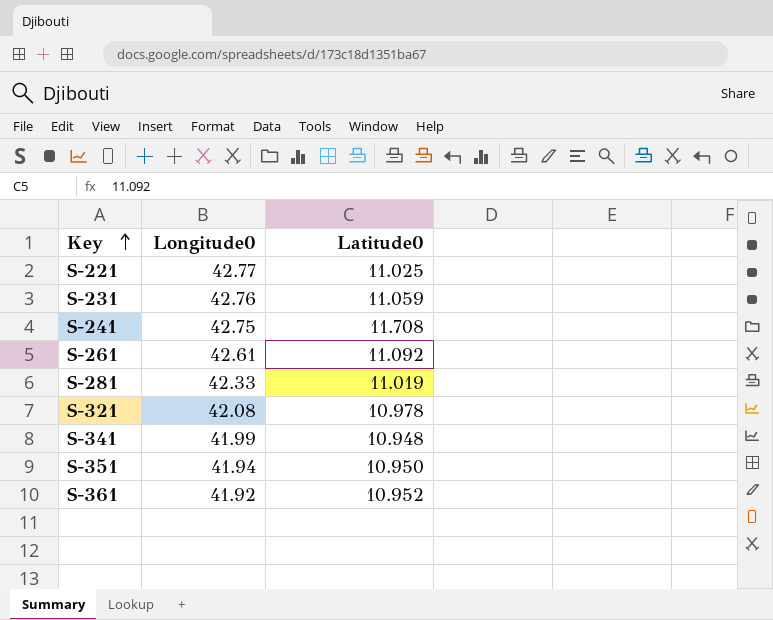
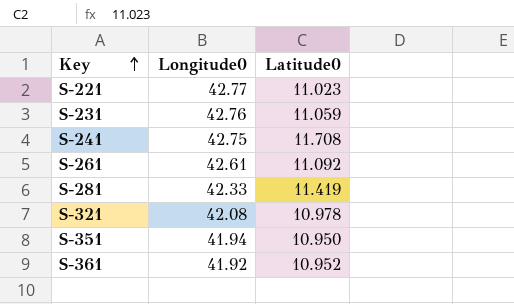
row S-341: 41.99 | 10.948 -> none
S-221 | Latitude0: 11.025 -> 11.023
S-281 | Latitude0: 11.019 -> 11.419

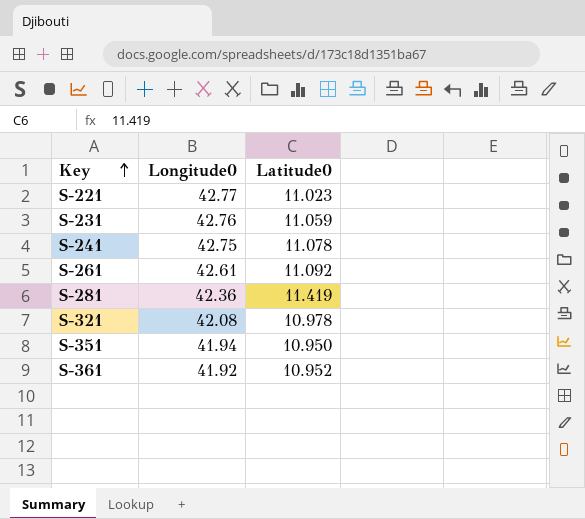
S-241 | Latitude0: 11.708 -> 11.078
S-281 | Longitude0: 42.33 -> 42.36

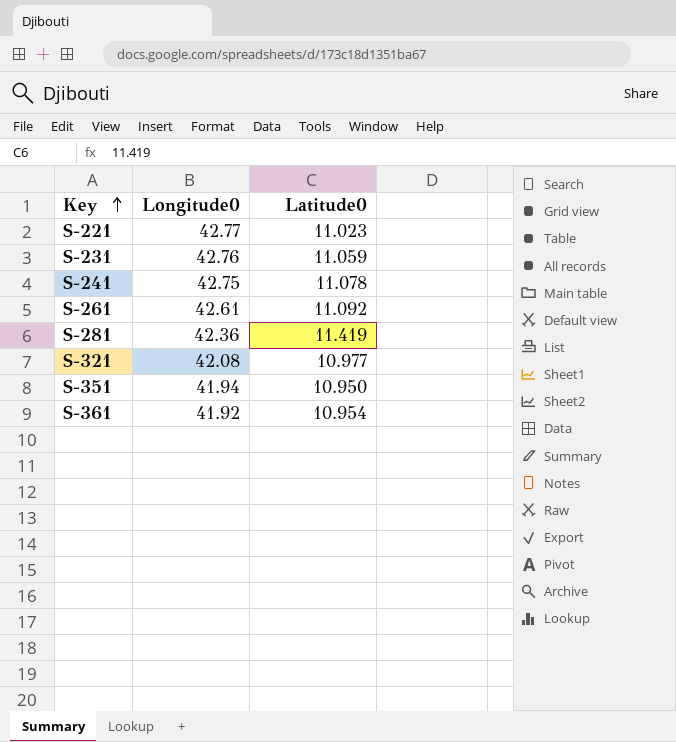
S-321 | Latitude0: 10.978 -> 10.977
S-361 | Latitude0: 10.952 -> 10.954

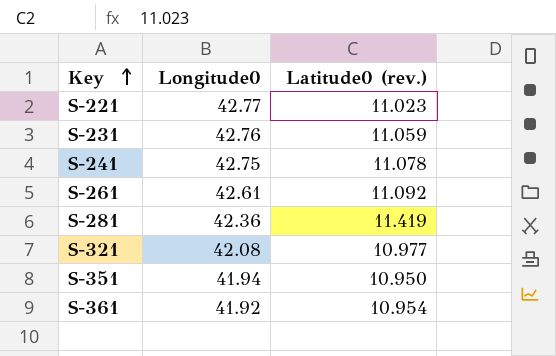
column name: Latitude0 -> Latitude0 (rev.)

